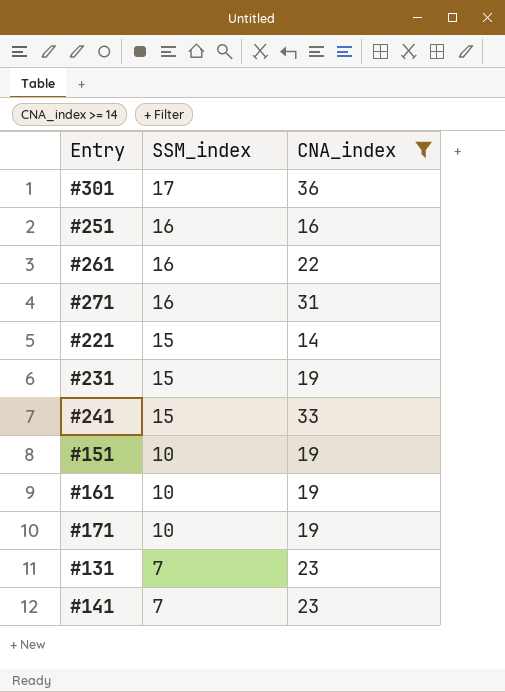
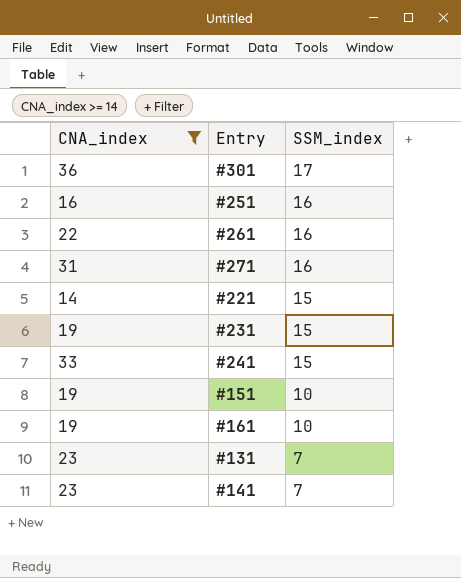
column CNA_index | position: 3 -> 1
row #171: 10 | 19 -> none

